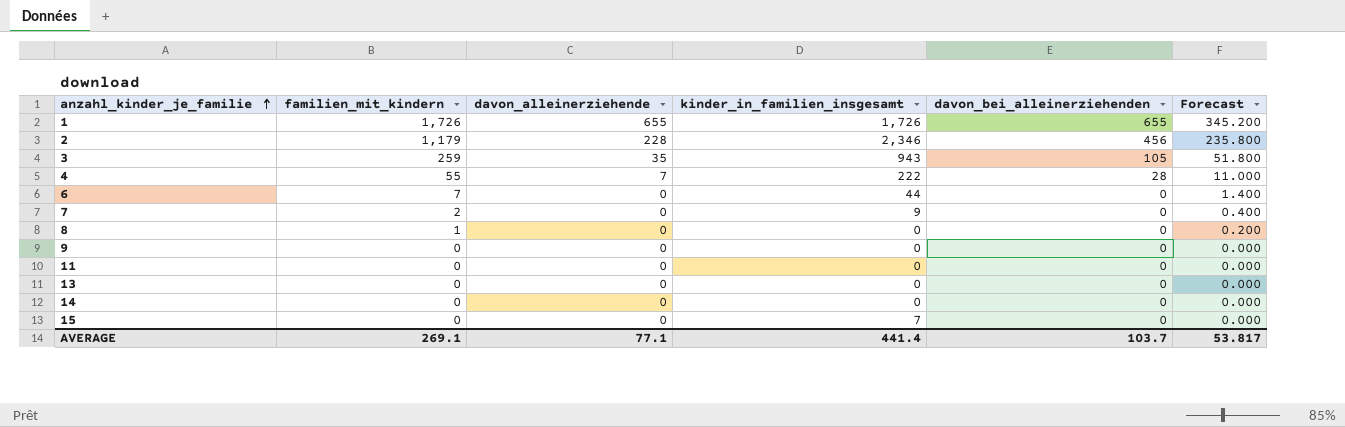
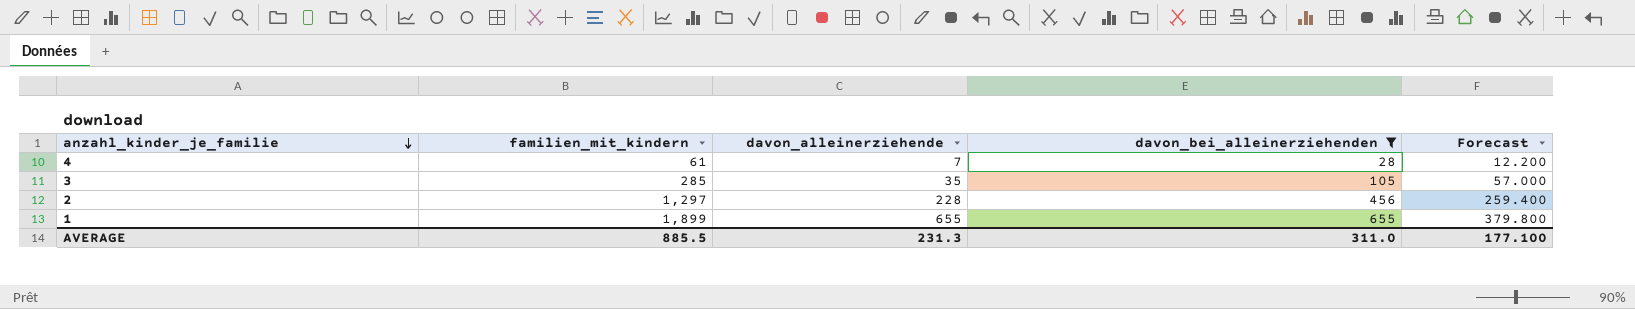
filter: none -> davon_bei_alleinerziehenden != 0
row order: anzahl_kinder_je_familie ascending -> anzahl_kinder_je_familie descending
column kinder_in_familien_insgesamt | position: 4 -> none
4 | familien_mit_kindern: 55 -> 61
4 | Forecast: 11.000 -> 12.200
3 | familien_mit_kindern: 259 -> 285
3 | Forecast: 51.800 -> 57.000
2 | familien_mit_kindern: 1,179 -> 1,297
2 | Forecast: 235.800 -> 259.400
1 | familien_mit_kindern: 1,726 -> 1,899
1 | Forecast: 345.200 -> 379.800
AVERAGE | familien_mit_kindern: 269.1 -> 885.5
AVERAGE | davon_alleinerziehende: 77.1 -> 231.3
AVERAGE | davon_bei_alleinerziehenden: 103.7 -> 311.0
AVERAGE | Forecast: 53.817 -> 177.100

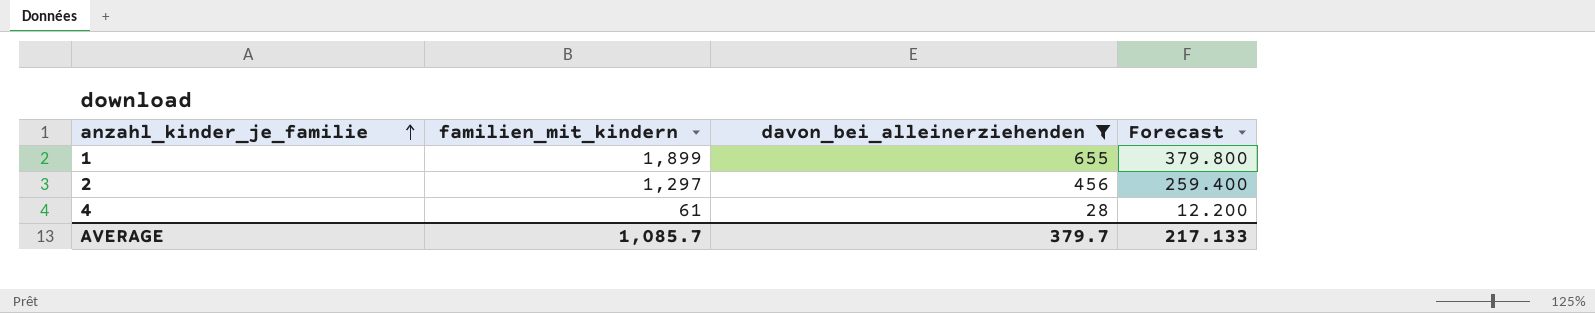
row order: anzahl_kinder_je_familie descending -> anzahl_kinder_je_familie ascending
column davon_alleinerziehende | position: 3 -> none
row 3: 285 | 35 | 105 | 57.000 -> none
AVERAGE | familien_mit_kindern: 885.5 -> 1,085.7
AVERAGE | davon_bei_alleinerziehenden: 311.0 -> 379.7
AVERAGE | Forecast: 177.100 -> 217.133

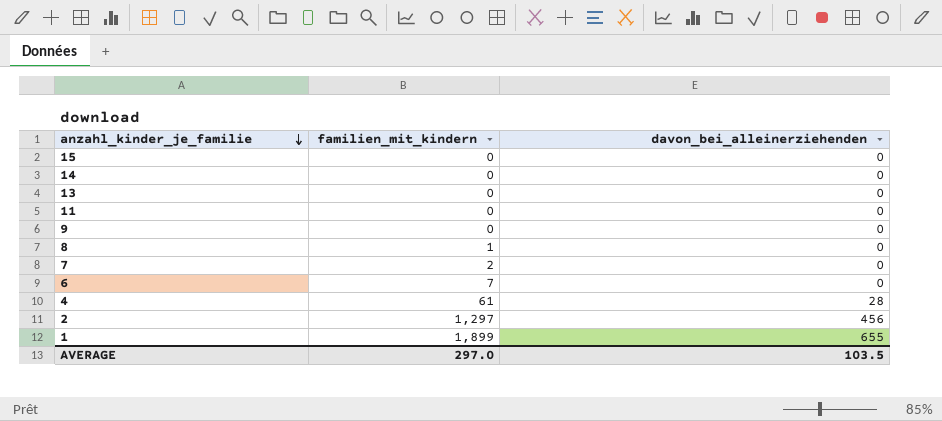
filter: davon_bei_alleinerziehenden != 0 -> none
row order: anzahl_kinder_je_familie ascending -> anzahl_kinder_je_familie descending
column Forecast | formula: [familien_mit_kindern] * 0.2 -> none
AVERAGE | familien_mit_kindern: 1,085.7 -> 297.0
AVERAGE | davon_bei_alleinerziehenden: 379.7 -> 103.5

